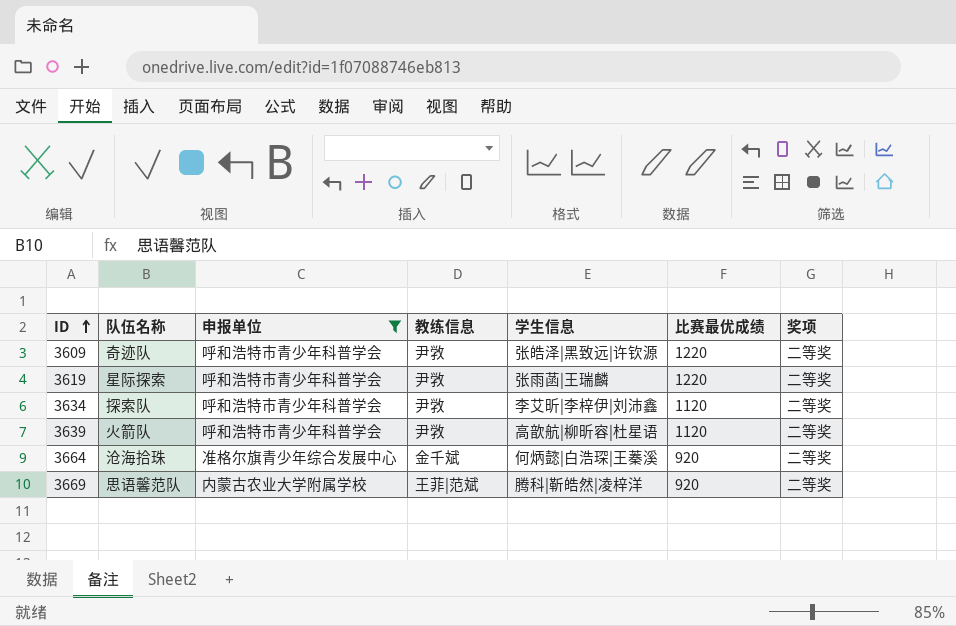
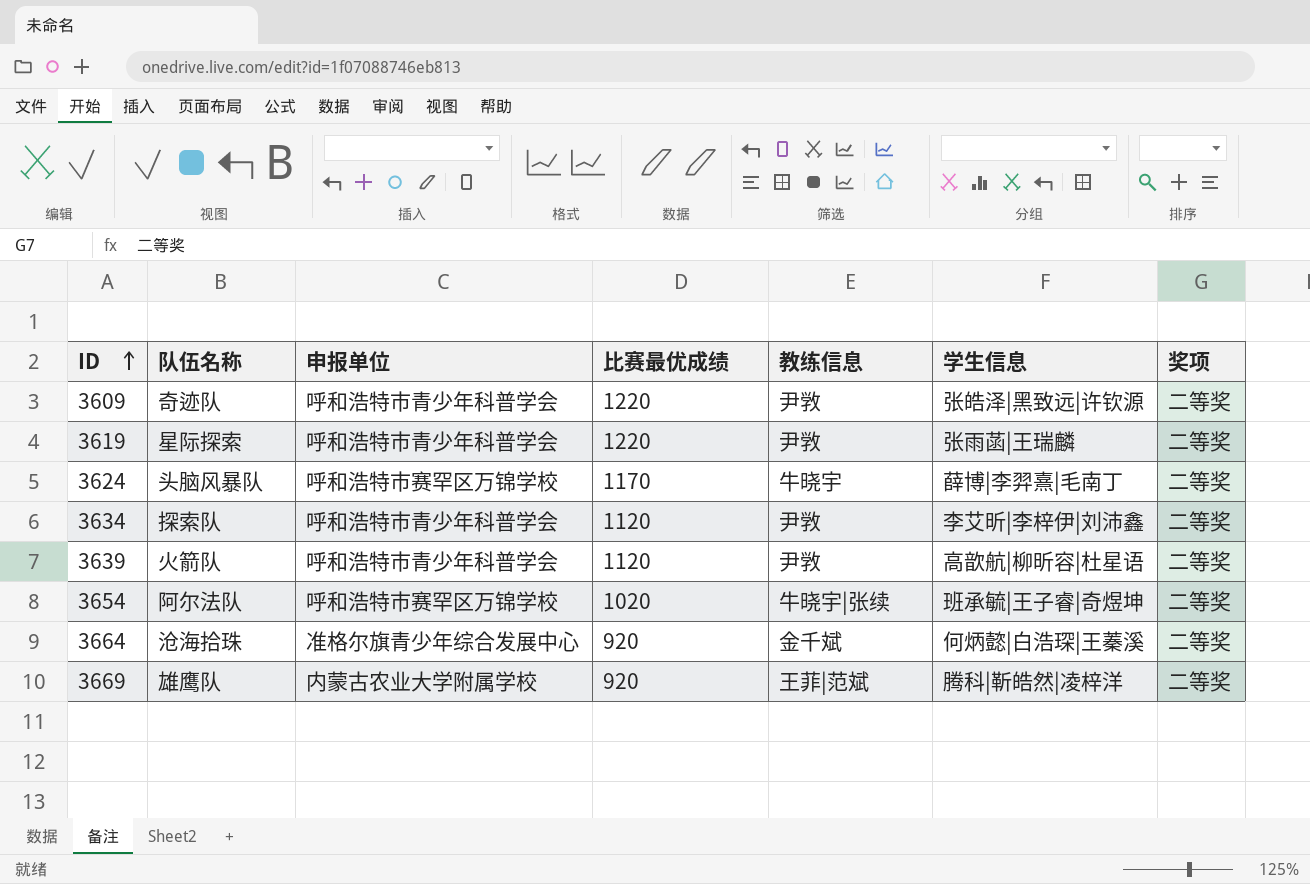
filter: 申报单位 != 呼和浩特市赛罕区万锦学校 -> none
column 比赛最优成绩 | position: 6 -> 4
3669 | 队伍名称: 思语馨范队 -> 雄鹰队

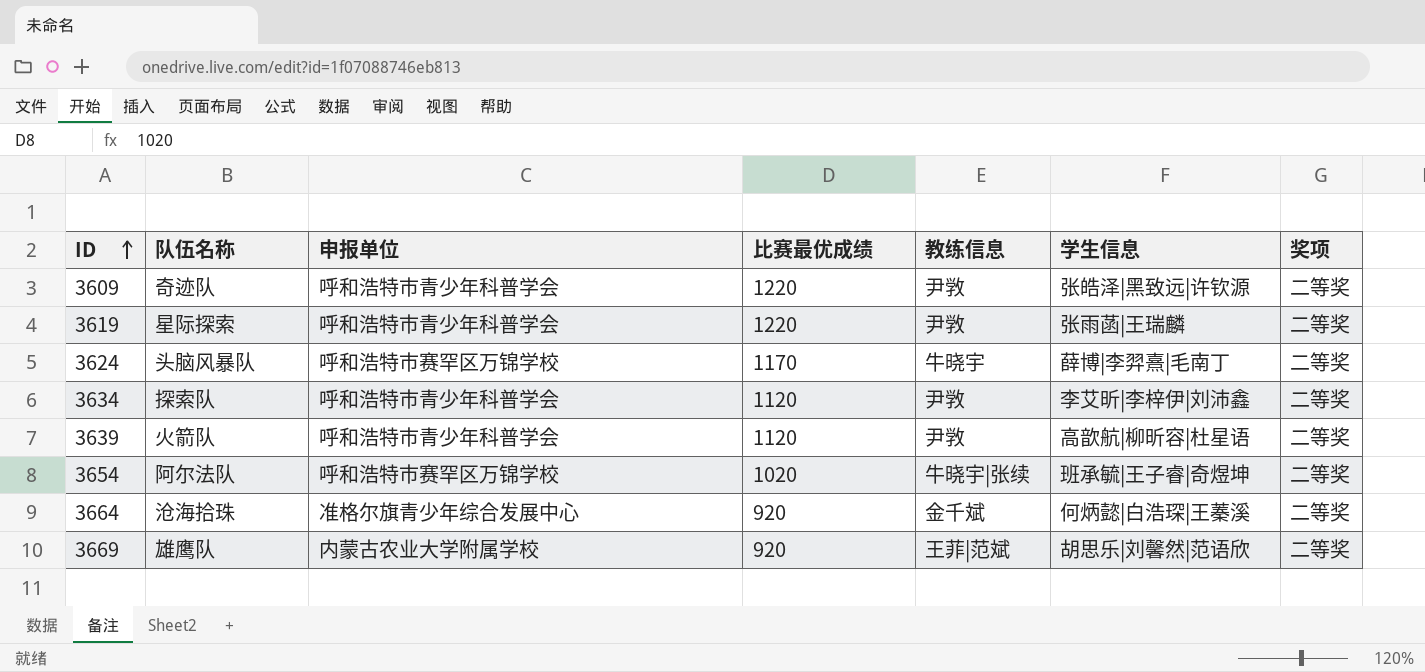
3669 | 学生信息: 腾科|靳皓然|凌梓洋 -> 胡思乐|刘馨然|范语欣

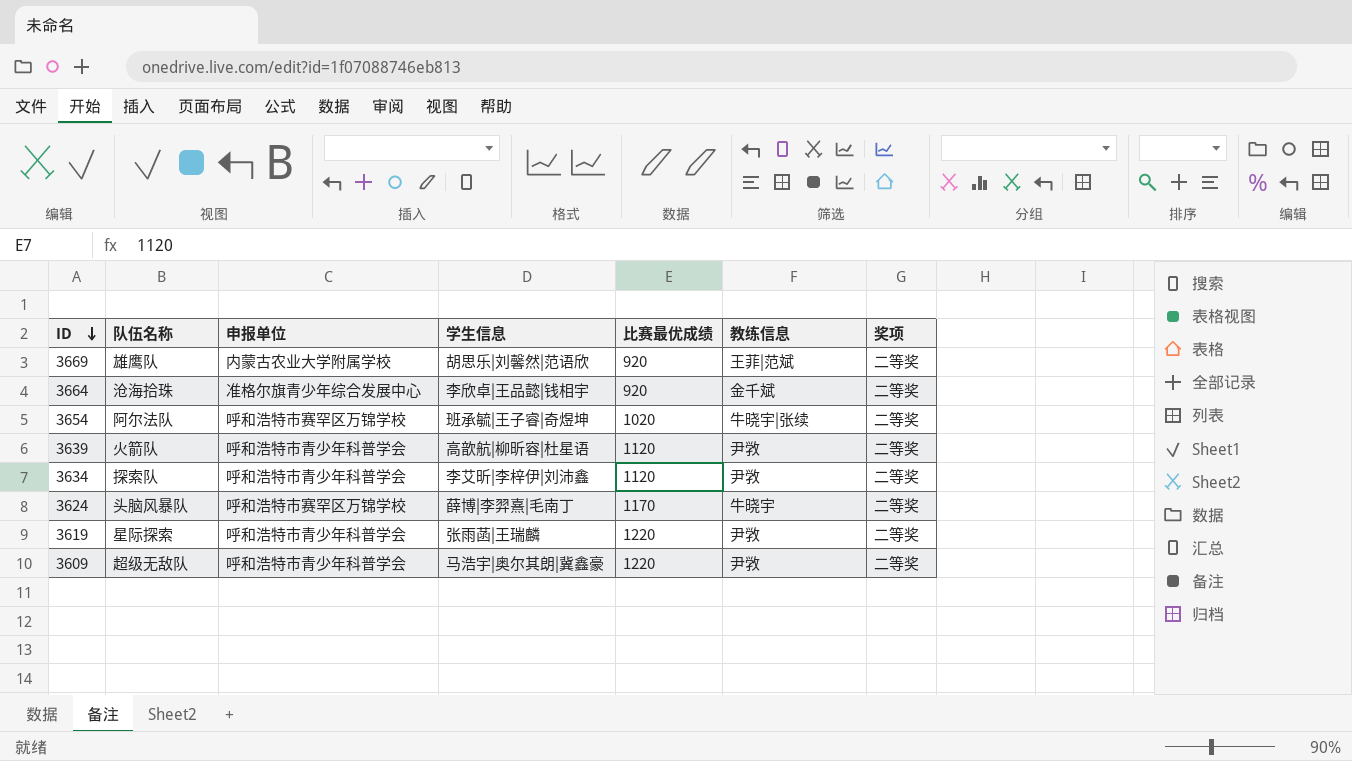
row order: ID ascending -> ID descending
column 学生信息 | position: 6 -> 4
3664 | 学生信息: 何炳懿|白浩琛|王蓁溪 -> 李欣卓|王品懿|钱相宇
3609 | 队伍名称: 奇迹队 -> 超级无敌队
3609 | 学生信息: 张皓泽|黑致远|许钦源 -> 马浩宇|奥尔其朗|冀鑫豪

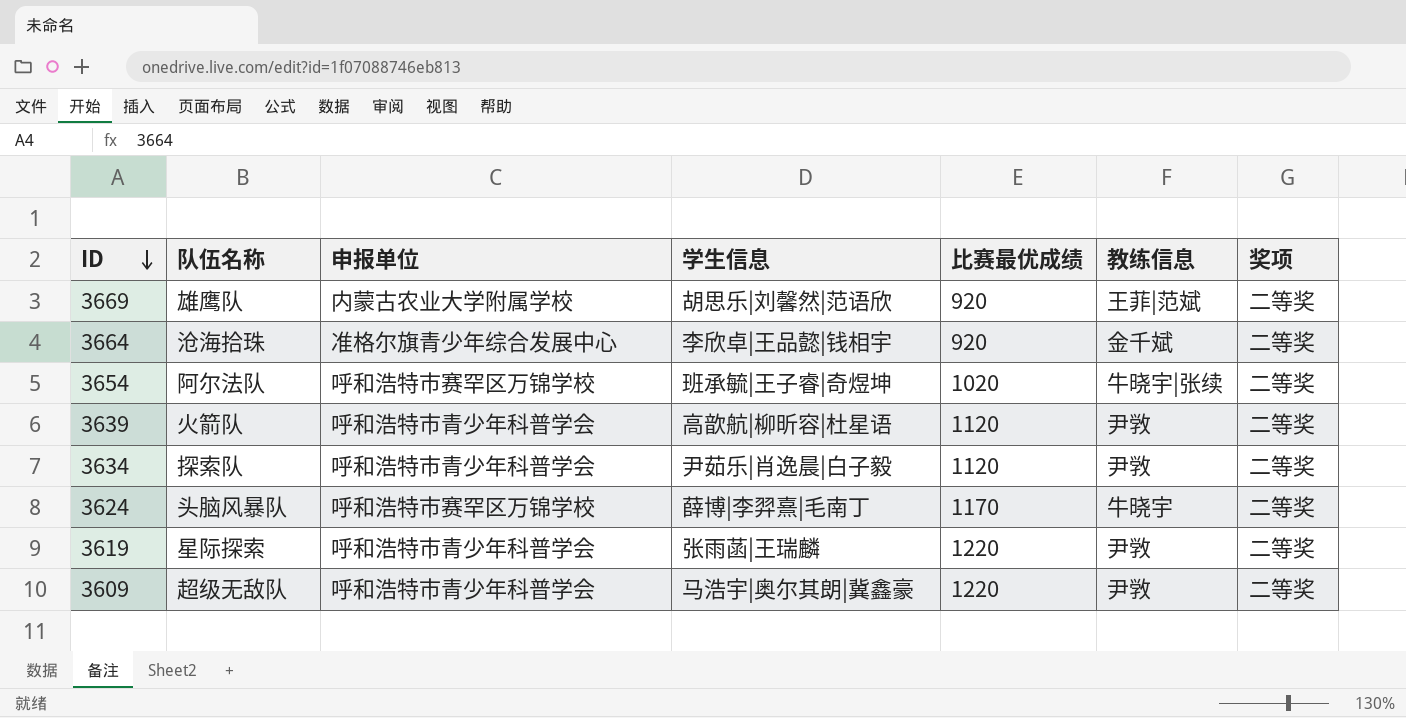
3634 | 学生信息: 李艾昕|李梓伊|刘沛鑫 -> 尹茹乐|肖逸晨|白子毅

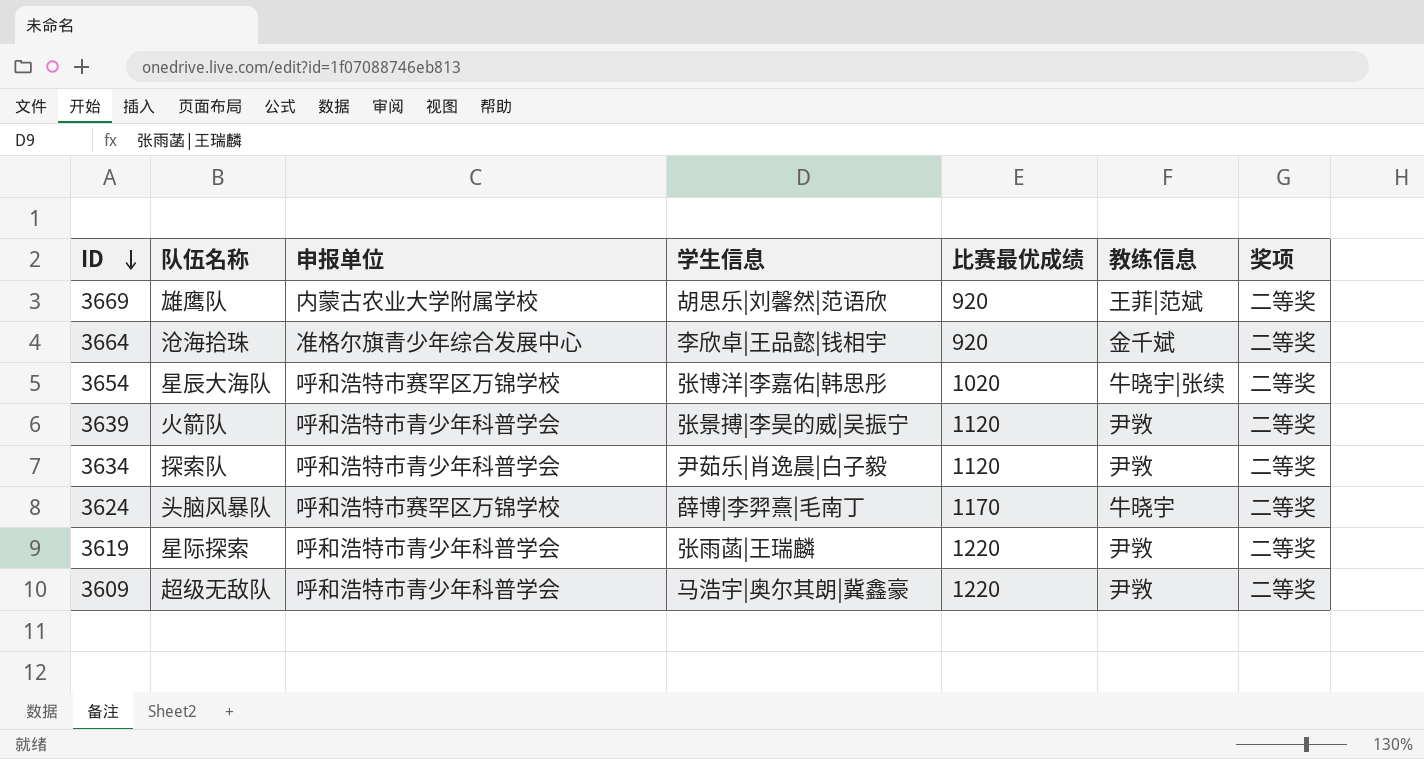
3654 | 队伍名称: 阿尔法队 -> 星辰大海队
3654 | 学生信息: 班承毓|王子睿|奇煜坤 -> 张博洋|李嘉佑|韩思彤
3639 | 学生信息: 高歆航|柳昕容|杜星语 -> 张景搏|李昊的威|吴振宁

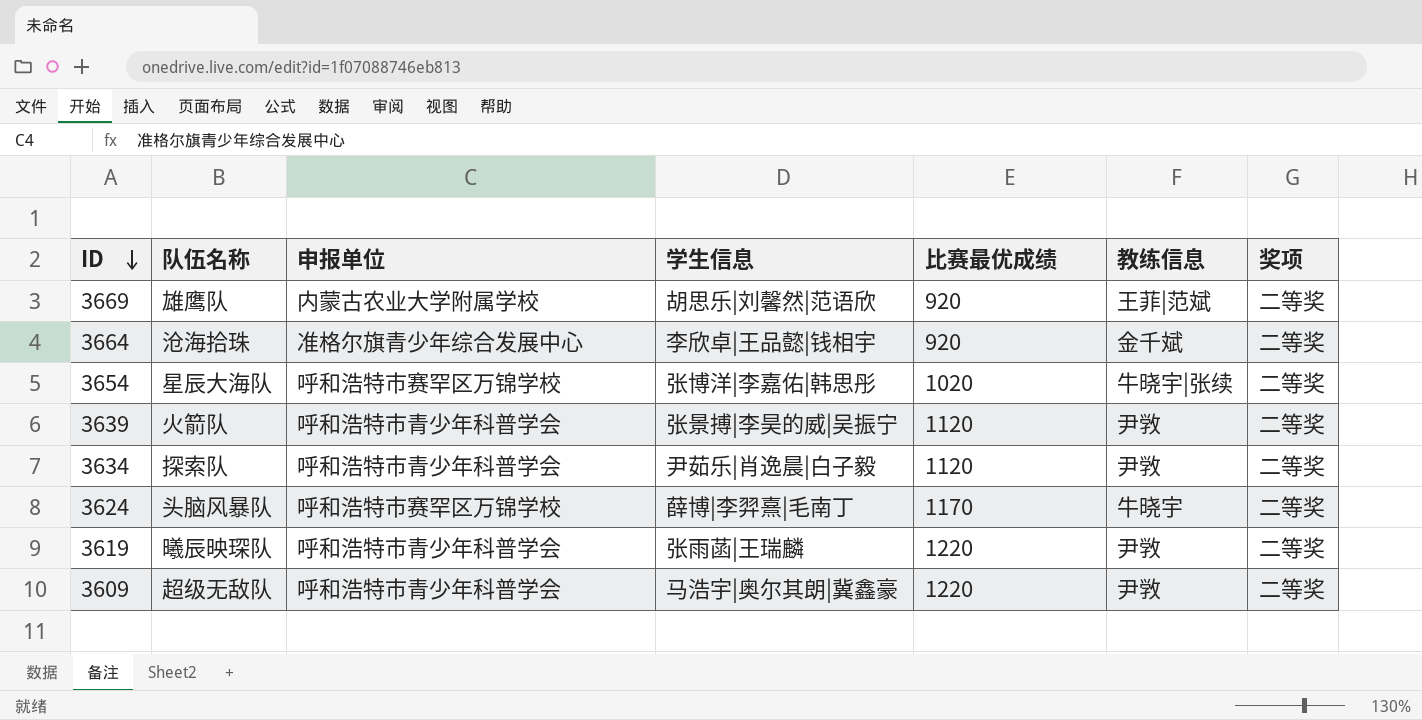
3619 | 队伍名称: 星际探索 -> 曦辰映琛队

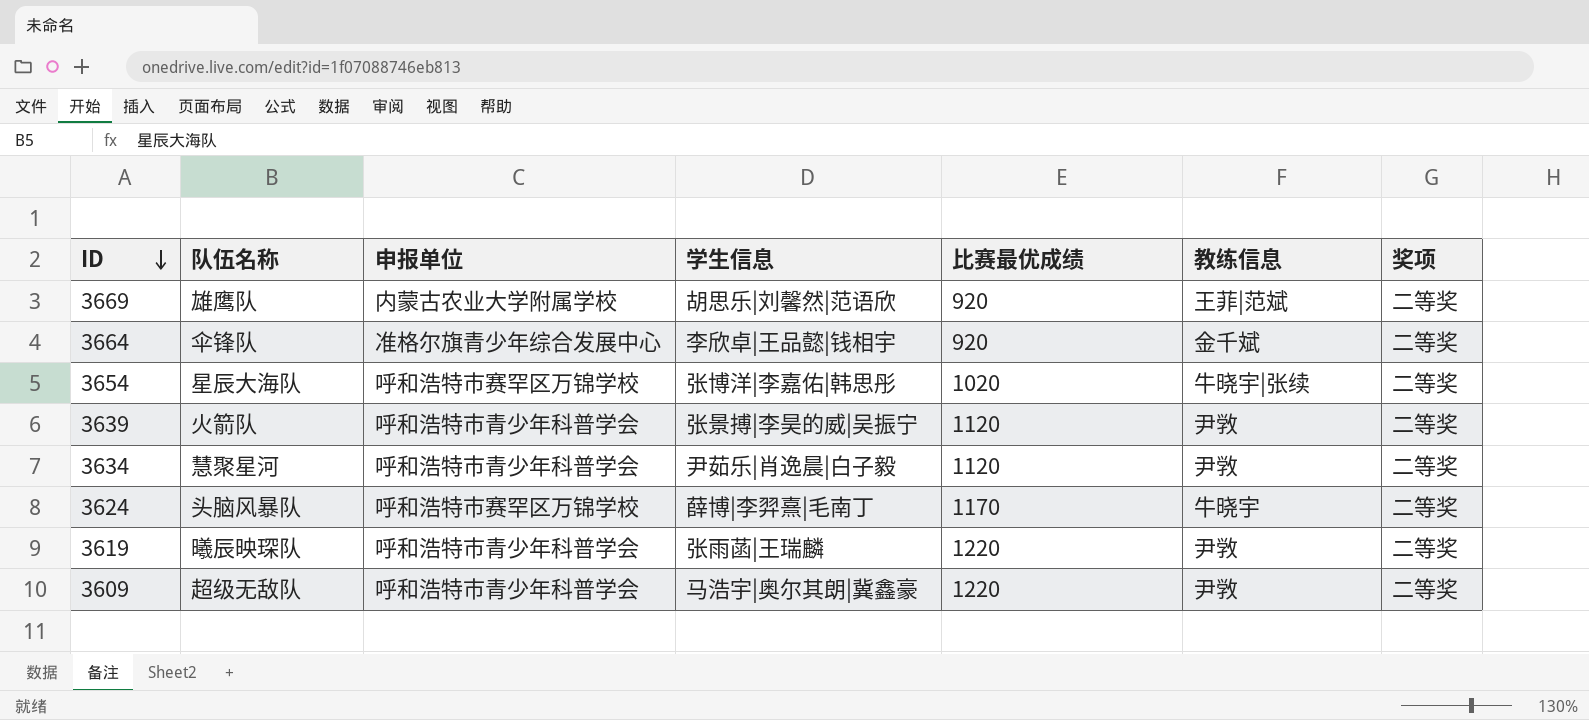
3664 | 队伍名称: 沧海拾珠 -> 伞锋队
3634 | 队伍名称: 探索队 -> 慧聚星河

